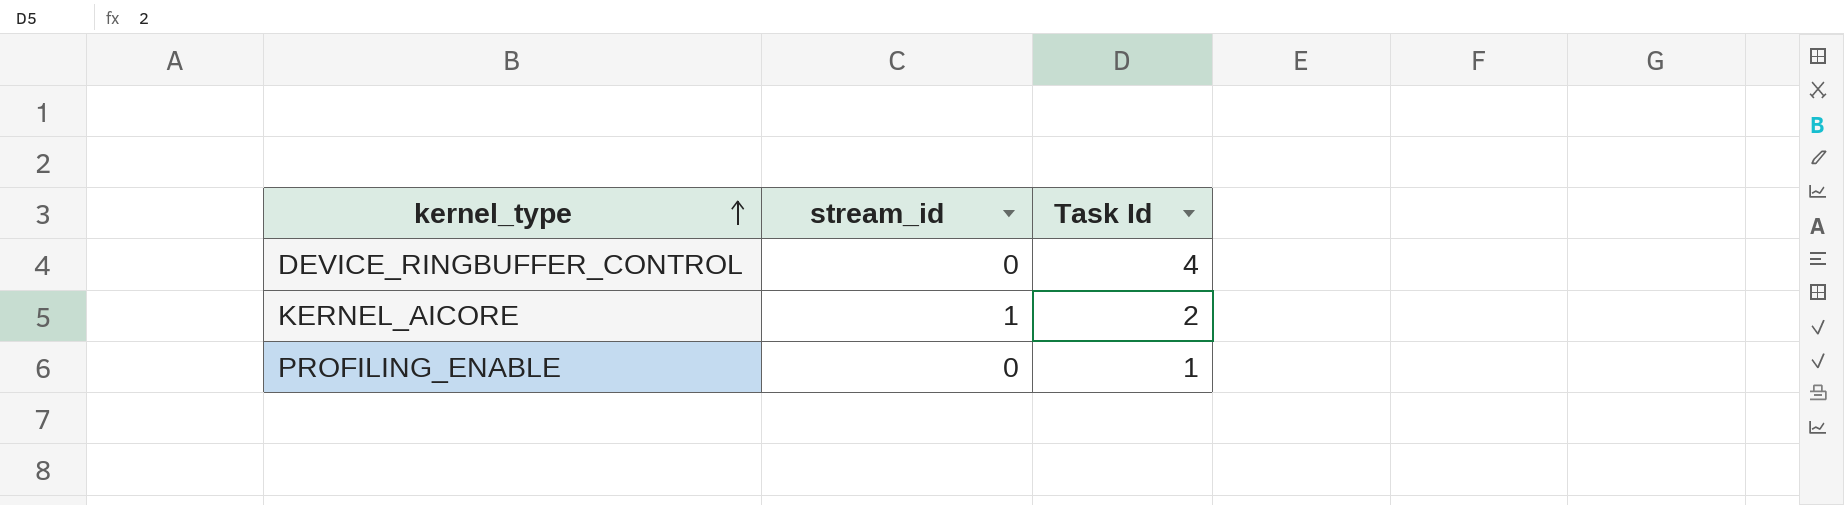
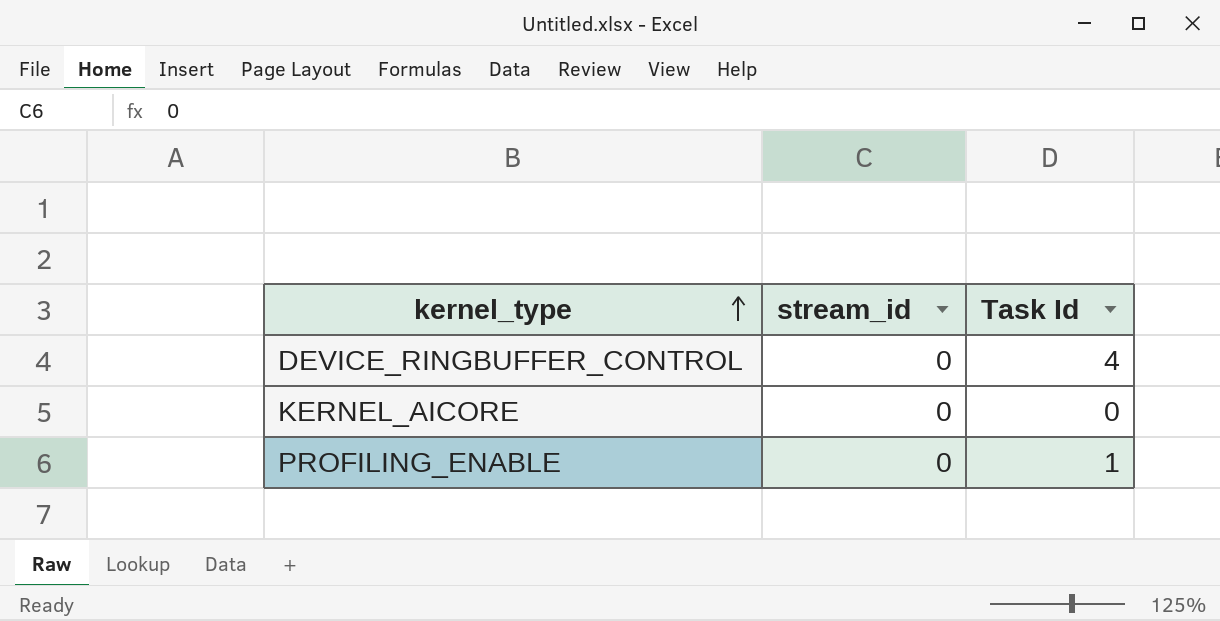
KERNEL_AICORE | stream_id: 1 -> 0
KERNEL_AICORE | Task Id: 2 -> 0

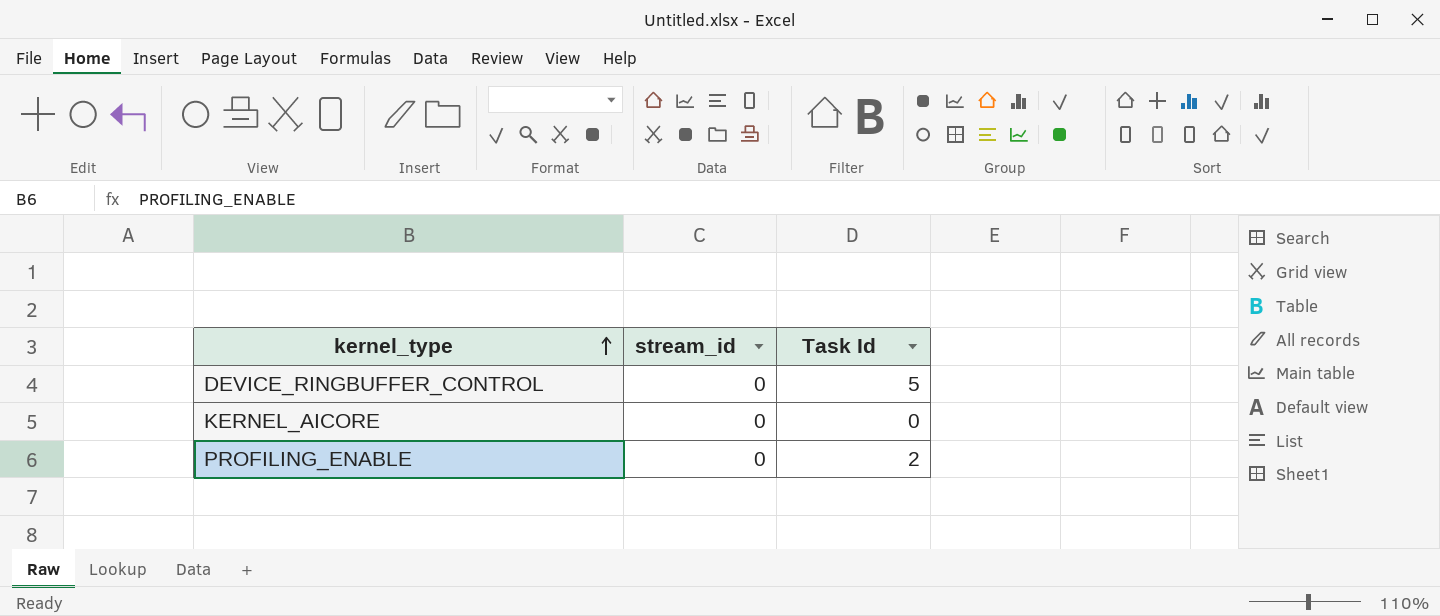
DEVICE_RINGBUFFER_CONTROL | Task Id: 4 -> 5
PROFILING_ENABLE | Task Id: 1 -> 2

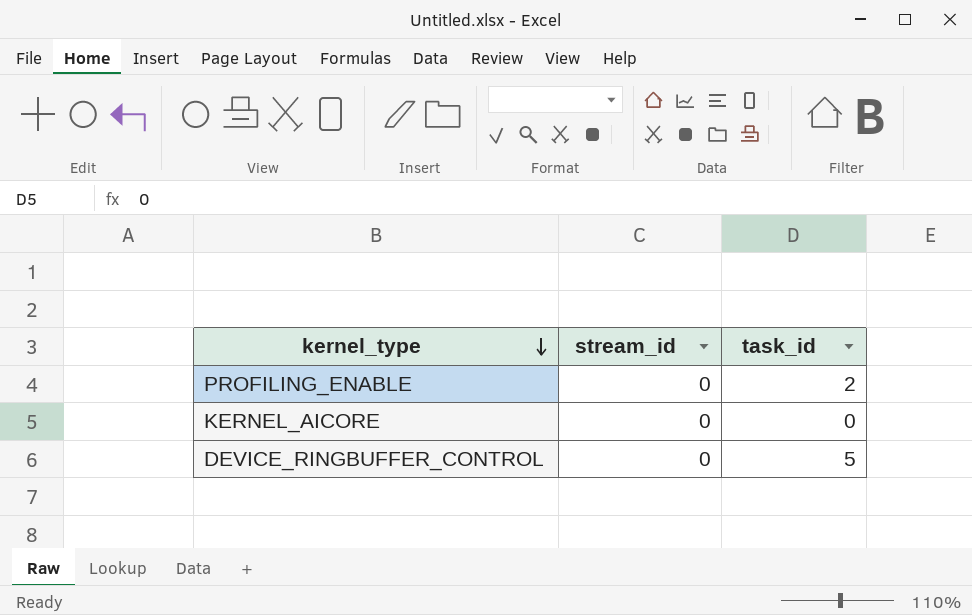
row order: kernel_type ascending -> kernel_type descending
column name: Task Id -> task_id

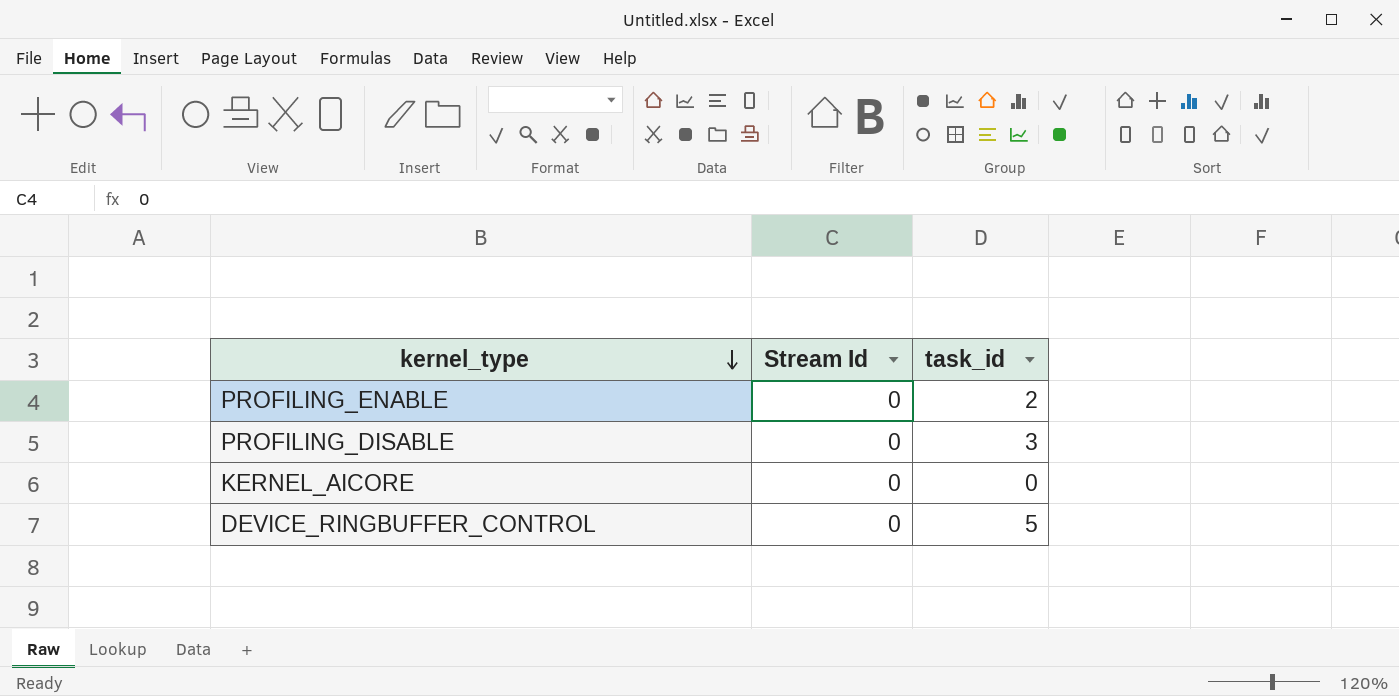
column name: stream_id -> Stream Id
row PROFILING_DISABLE: none -> 0 | 3

